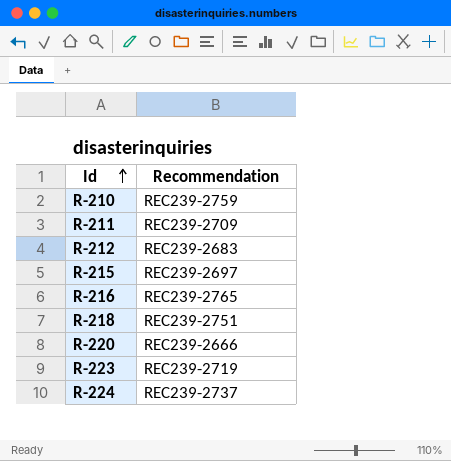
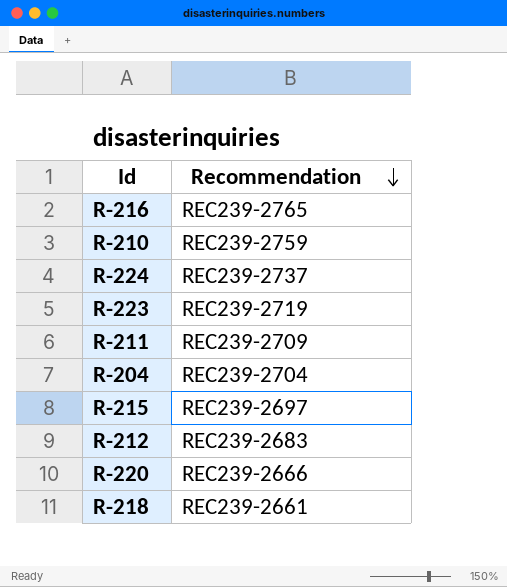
row order: Id ascending -> Recommendation descending
row R-204: none -> REC239-2704
R-218 | Recommendation: REC239-2751 -> REC239-2661

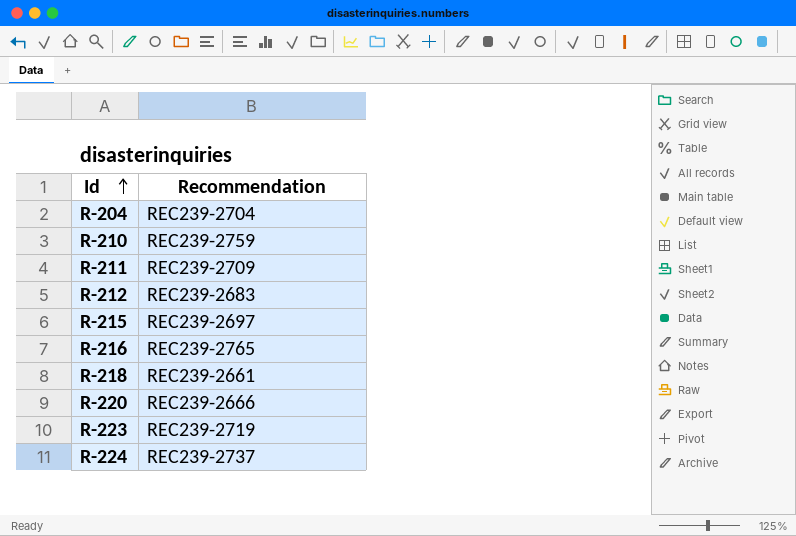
row order: Recommendation descending -> Id ascending

